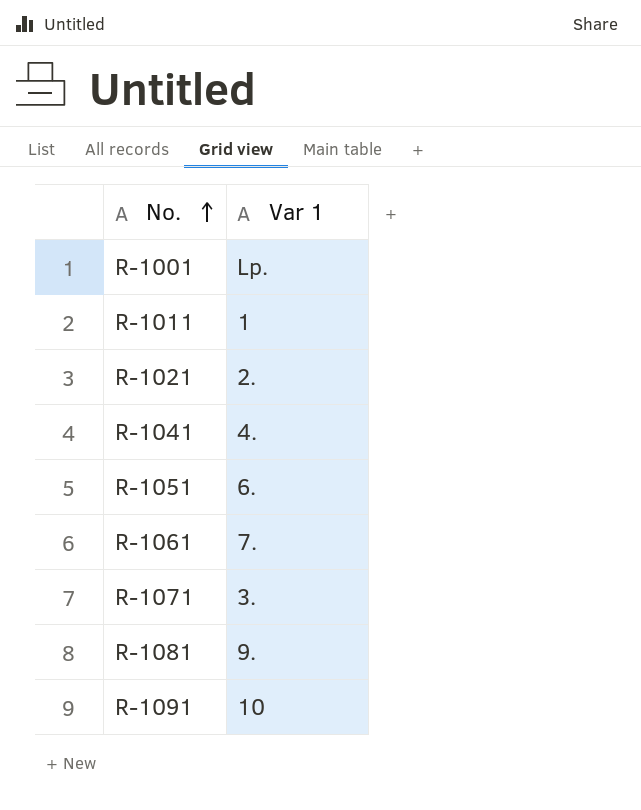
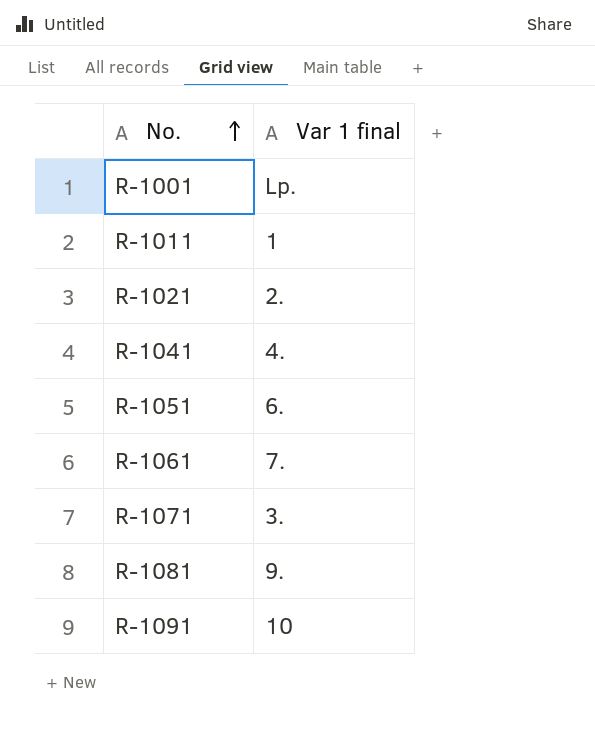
column name: Var 1 -> Var 1 final

